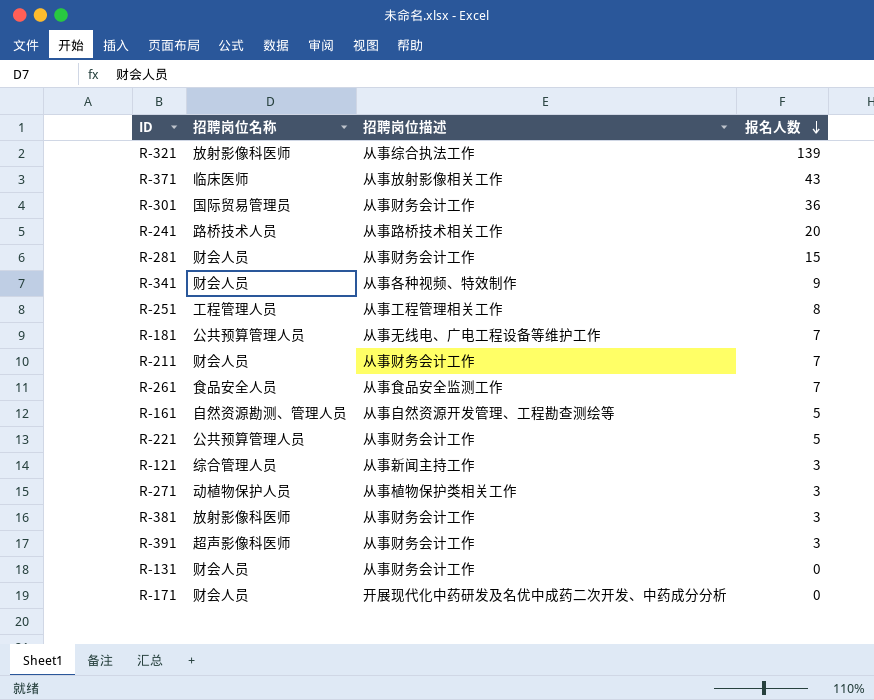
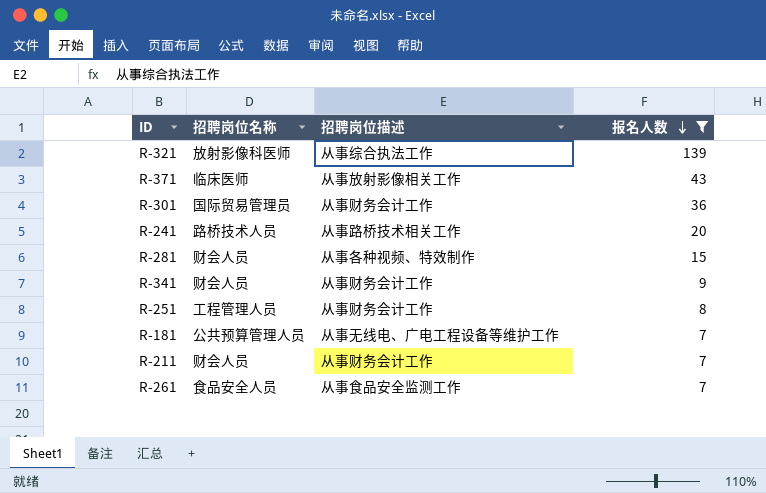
filter: none -> 报名人数 >= 7
R-281 | 招聘岗位描述: 从事财务会计工作 -> 从事各种视频、特效制作
R-341 | 招聘岗位描述: 从事各种视频、特效制作 -> 从事财务会计工作
R-251 | 招聘岗位描述: 从事工程管理相关工作 -> 从事财务会计工作

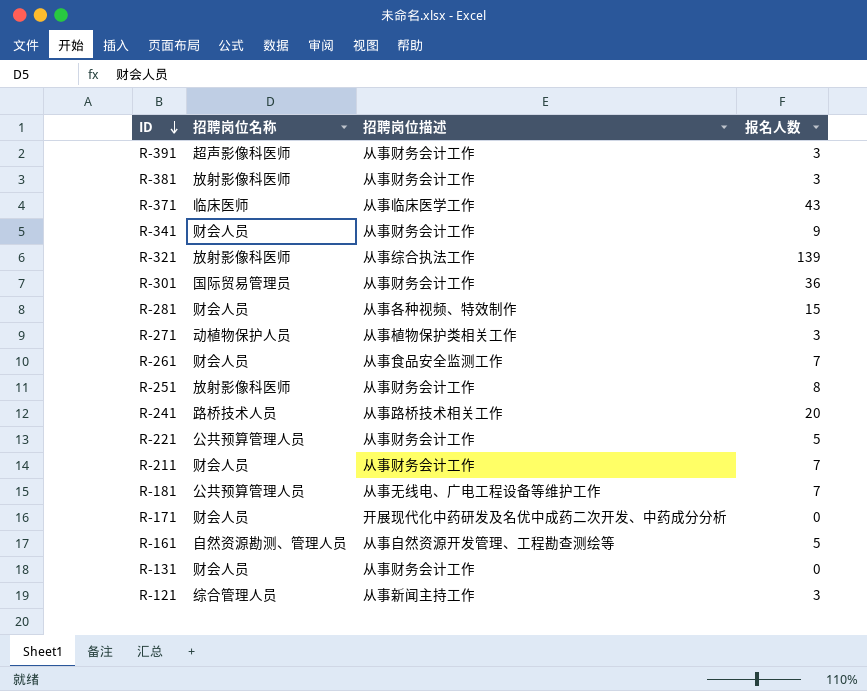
filter: 报名人数 >= 7 -> none
row order: 报名人数 descending -> ID descending
R-371 | 招聘岗位描述: 从事放射影像相关工作 -> 从事临床医学工作
R-261 | 招聘岗位名称: 食品安全人员 -> 财会人员
R-251 | 招聘岗位名称: 工程管理人员 -> 放射影像科医师

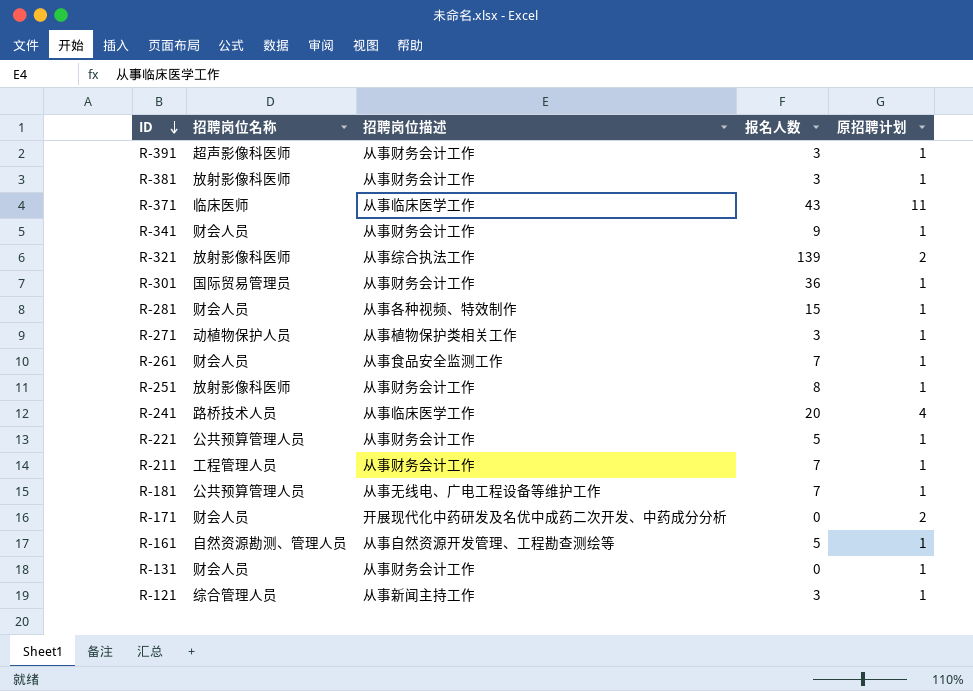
column 原招聘计划 | position: none -> 5
R-241 | 招聘岗位描述: 从事路桥技术相关工作 -> 从事临床医学工作
R-211 | 招聘岗位名称: 财会人员 -> 工程管理人员

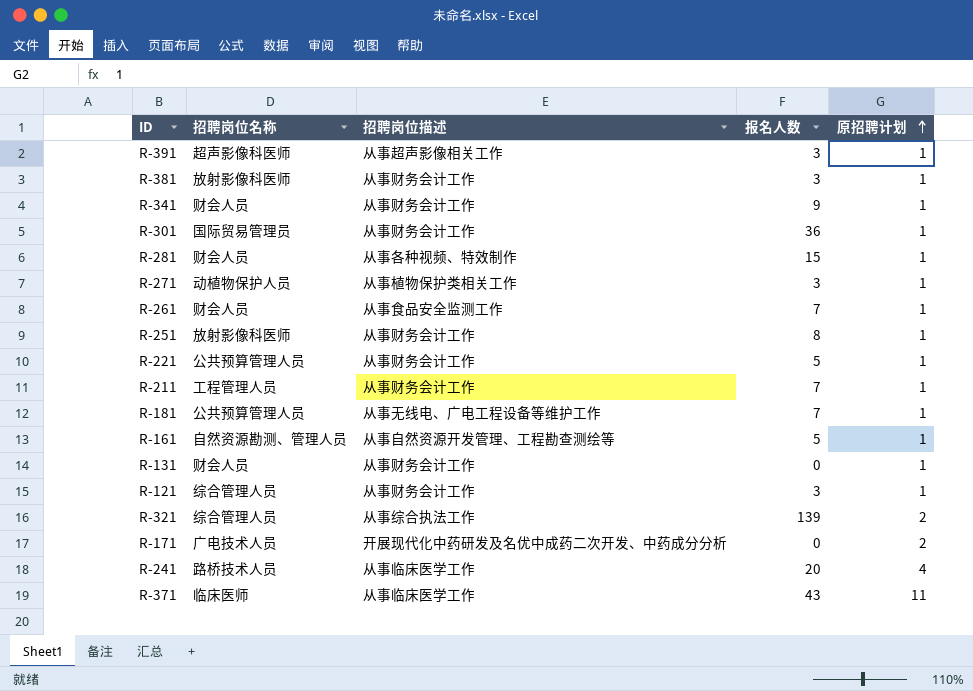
row order: ID descending -> 原招聘计划 ascending
R-391 | 招聘岗位描述: 从事财务会计工作 -> 从事超声影像相关工作
R-121 | 招聘岗位描述: 从事新闻主持工作 -> 从事财务会计工作
R-321 | 招聘岗位名称: 放射影像科医师 -> 综合管理人员
R-171 | 招聘岗位名称: 财会人员 -> 广电技术人员

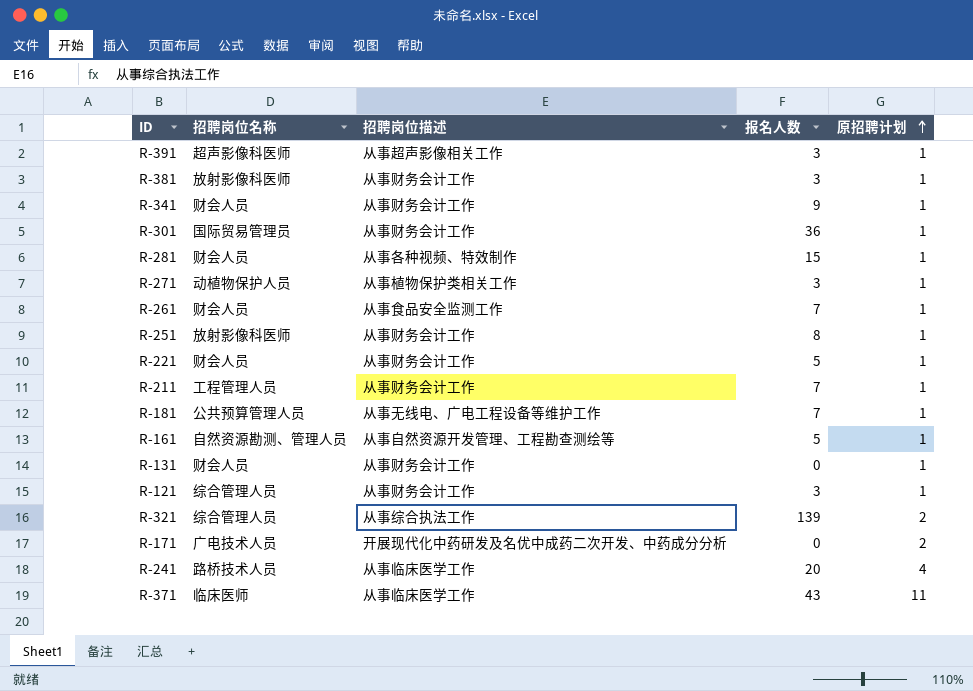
R-221 | 招聘岗位名称: 公共预算管理人员 -> 财会人员

